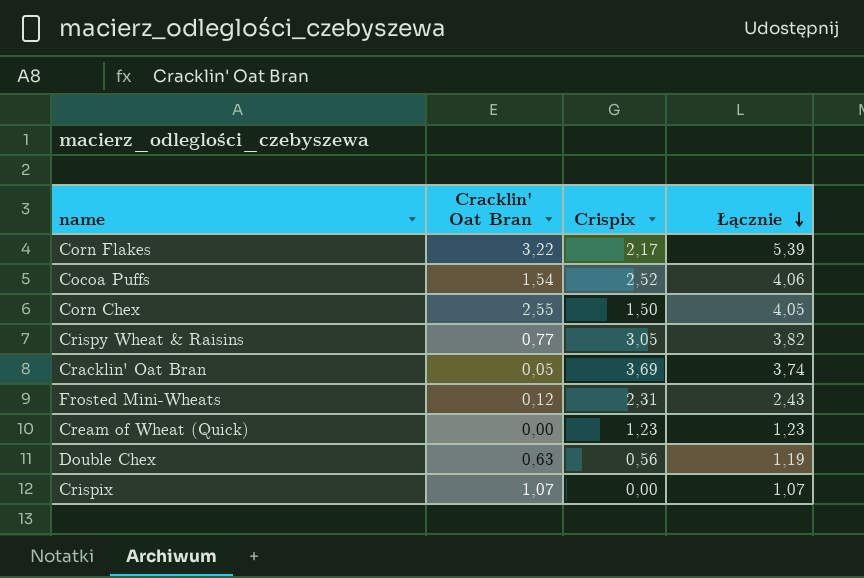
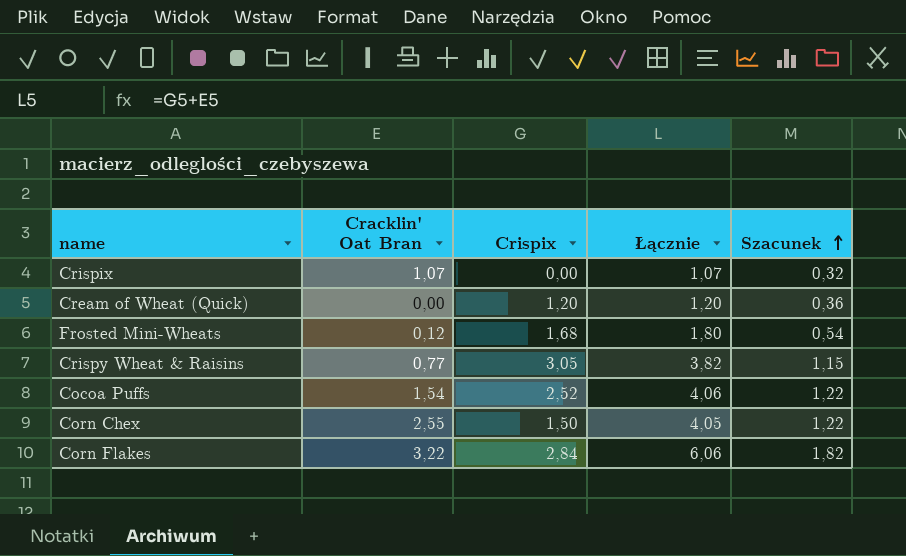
row order: Łącznie descending -> Szacunek ascending
column Szacunek | formula: none -> [Łącznie] * 0,3
row Cracklin' Oat Bran: 0,05 | 3,69 | 3,74 -> none
row Double Chex: 0,63 | 0,56 | 1,19 -> none
Cream of Wheat (Quick) | Crispix: 1,23 -> 1,20
Cream of Wheat (Quick) | Łącznie: 1,23 -> 1,20
Frosted Mini-Wheats | Crispix: 2,31 -> 1,68
Frosted Mini-Wheats | Łącznie: 2,43 -> 1,80
Corn Flakes | Crispix: 2,17 -> 2,84
Corn Flakes | Łącznie: 5,39 -> 6,06

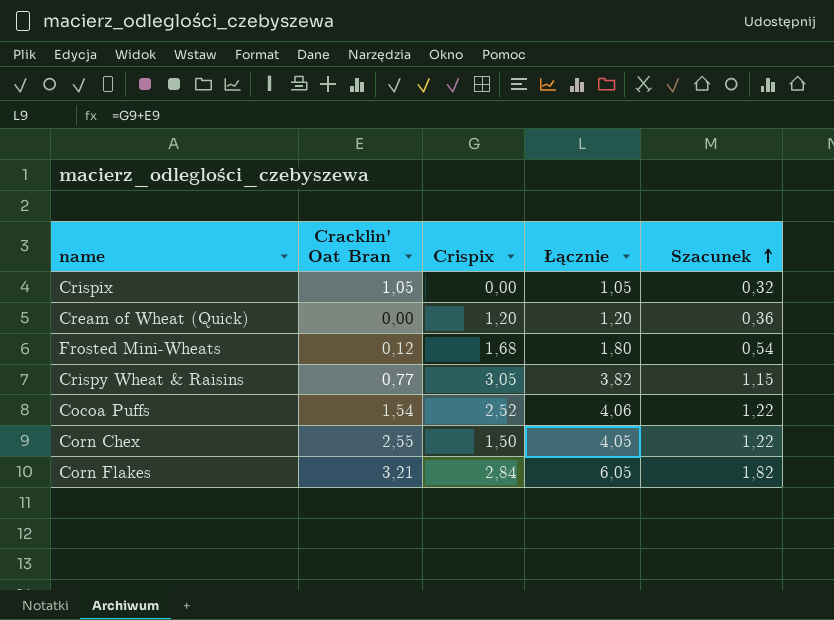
Crispix | Cracklin' Oat Bran: 1,07 -> 1,05
Crispix | Łącznie: 1,07 -> 1,05
Corn Flakes | Cracklin' Oat Bran: 3,22 -> 3,21
Corn Flakes | Łącznie: 6,06 -> 6,05

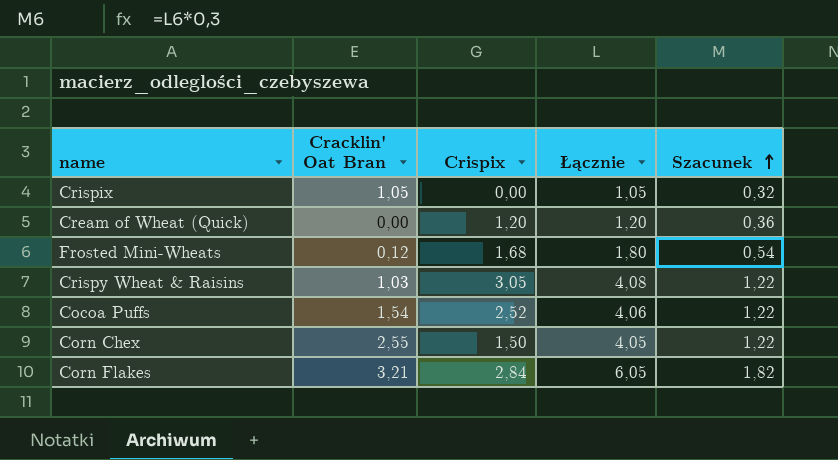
Crispy Wheat & Raisins | Cracklin' Oat Bran: 0,77 -> 1,03
Crispy Wheat & Raisins | Łącznie: 3,82 -> 4,08
Crispy Wheat & Raisins | Szacunek: 1,15 -> 1,22

